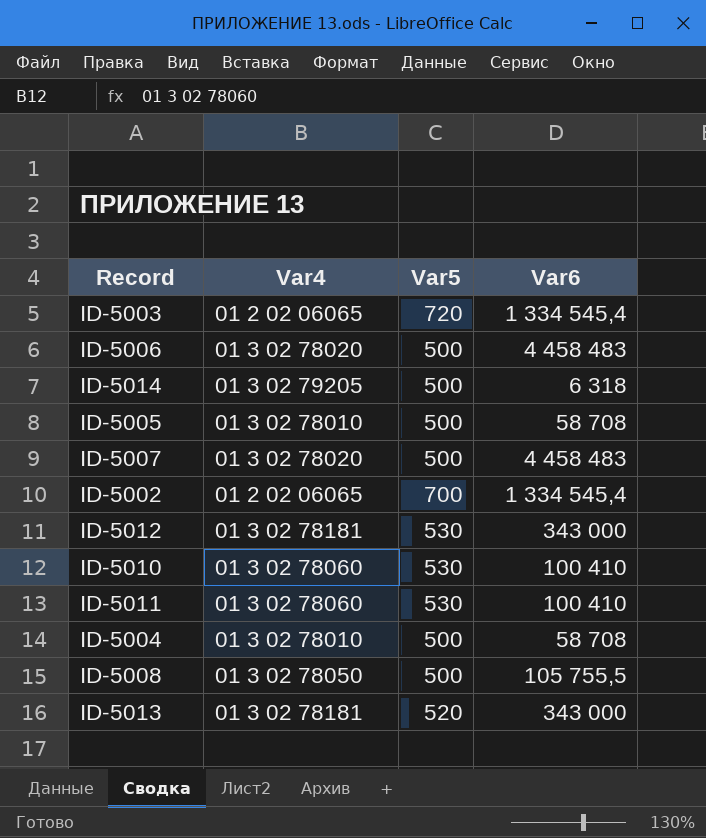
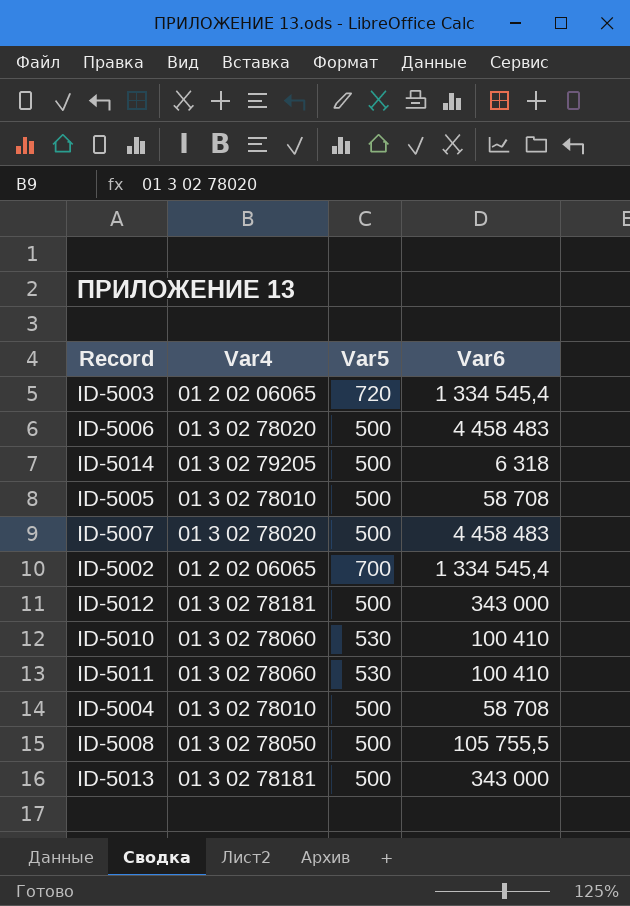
ID-5012 | Var5: 530 -> 500
ID-5013 | Var5: 520 -> 500

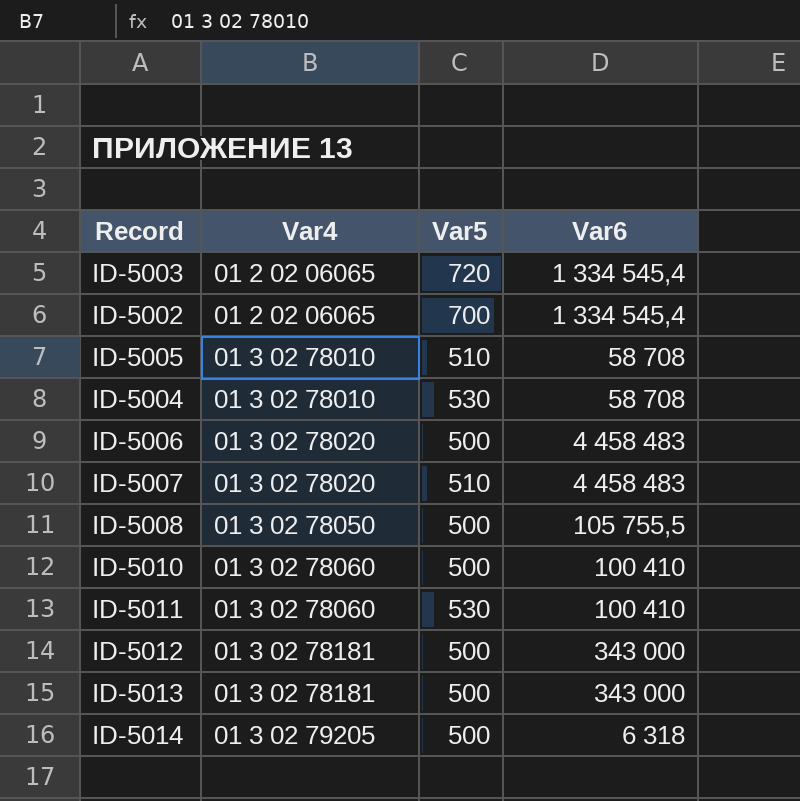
row order: none -> Var4 ascending
ID-5005 | Var5: 500 -> 510
ID-5004 | Var5: 500 -> 530
ID-5007 | Var5: 500 -> 510
ID-5010 | Var5: 530 -> 500

